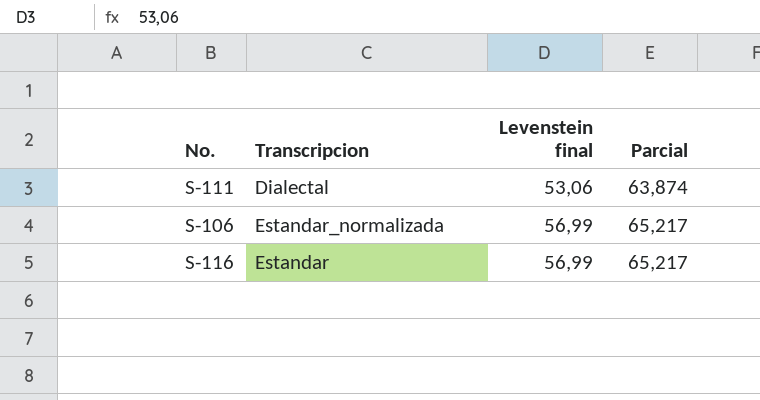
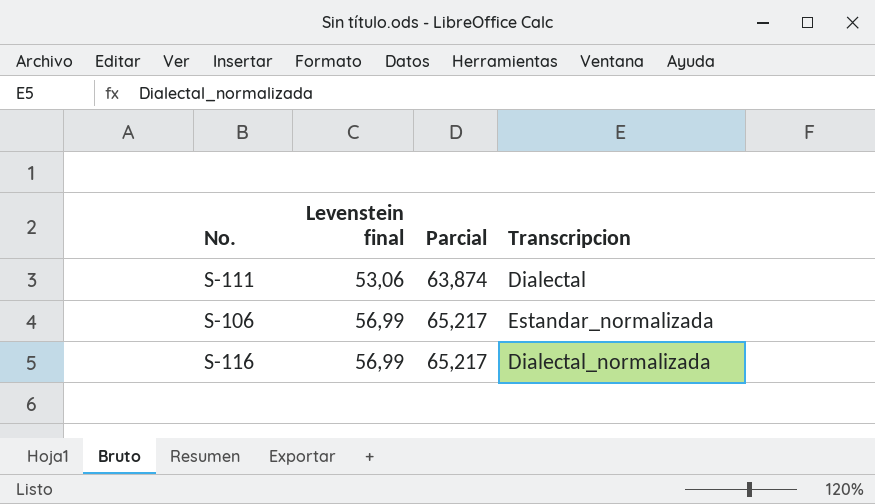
column Transcripcion | position: 2 -> 4
S-116 | Transcripcion: Estandar -> Dialectal_normalizada

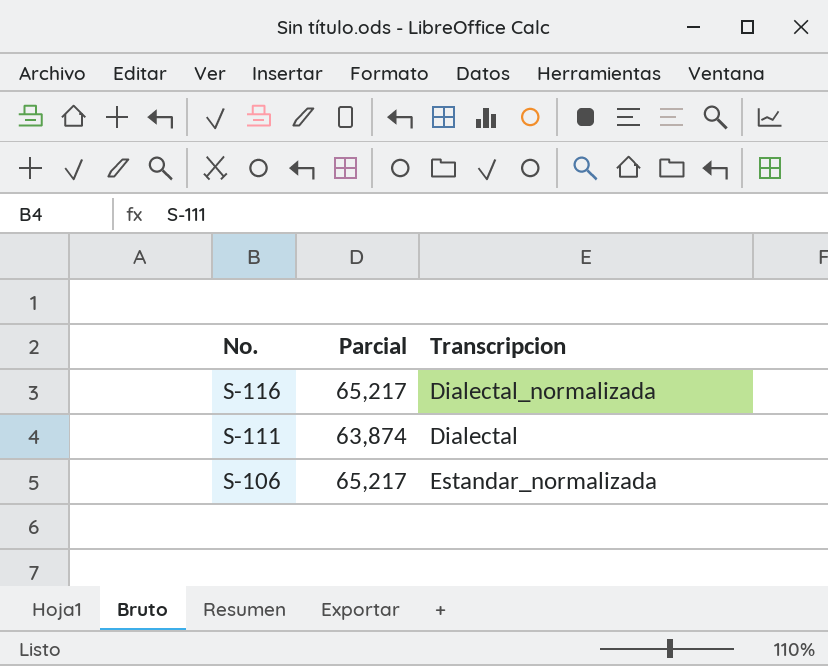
row order: Levenstein final ascending -> No. descending
column Levenstein final | position: 2 -> none

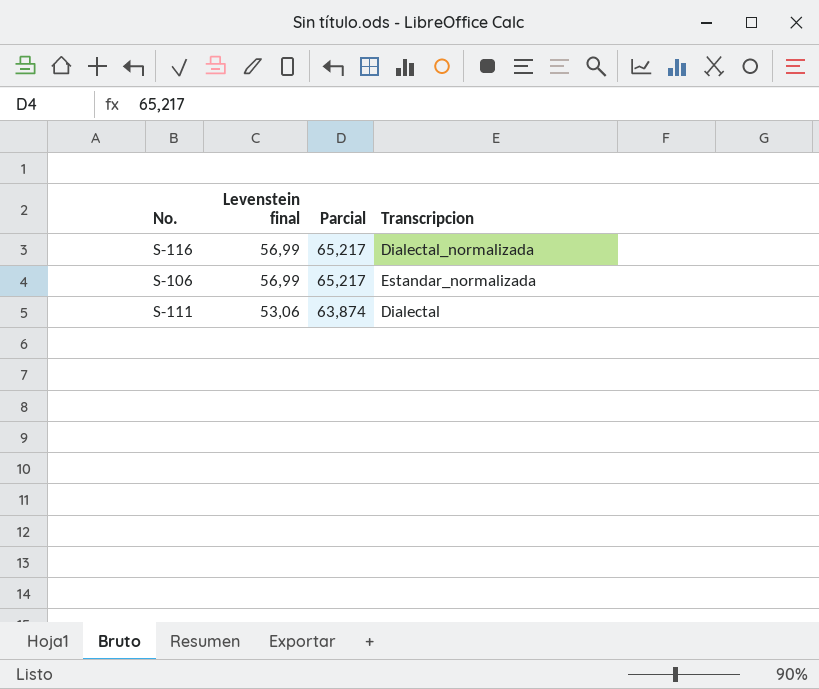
row order: No. descending -> Levenstein final descending
column Levenstein final | position: none -> 2

